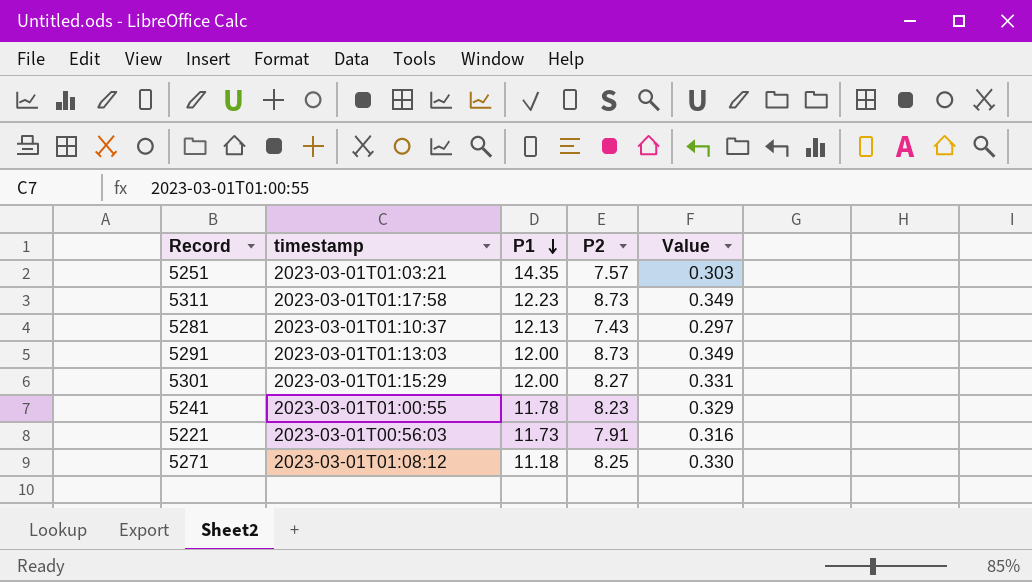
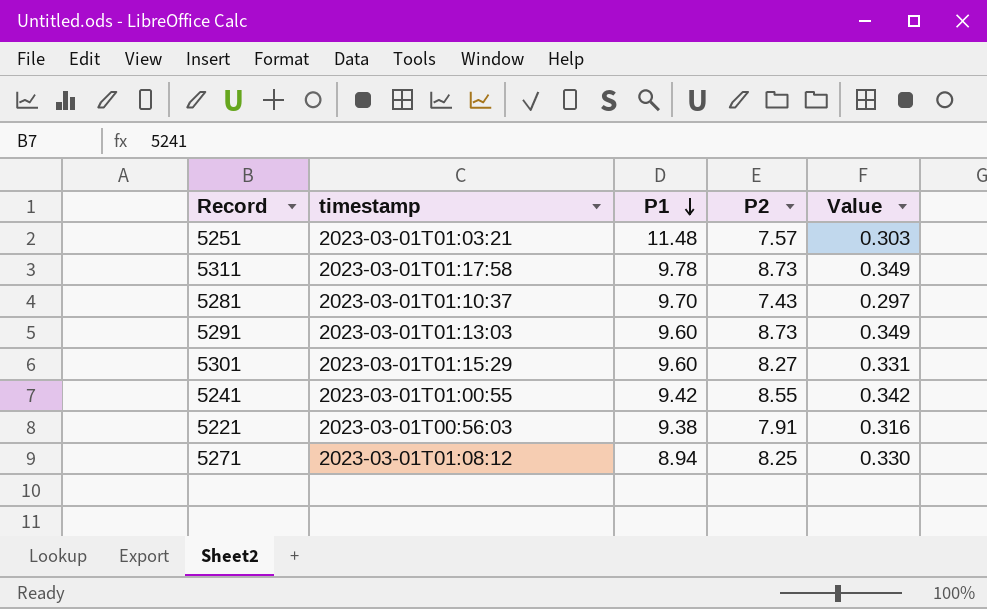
5251 | P1: 14.35 -> 11.48
5311 | P1: 12.23 -> 9.78
5281 | P1: 12.13 -> 9.70
5291 | P1: 12.00 -> 9.60
5301 | P1: 12.00 -> 9.60
5241 | P1: 11.78 -> 9.42
5241 | P2: 8.23 -> 8.55
5241 | Value: 0.329 -> 0.342
5221 | P1: 11.73 -> 9.38
5271 | P1: 11.18 -> 8.94

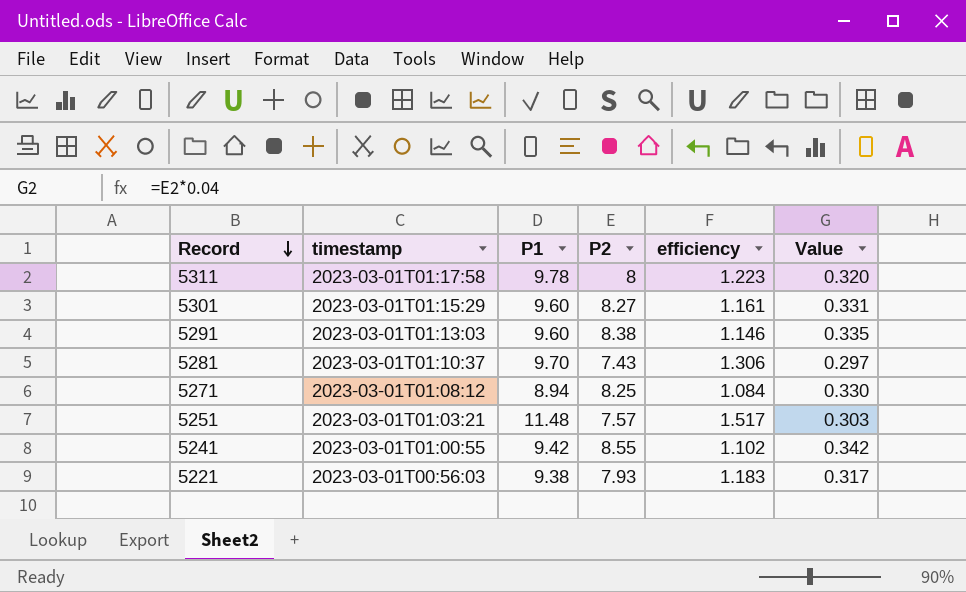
row order: P1 descending -> Record descending
column efficiency | formula: none -> [P1] / [P2]
5311 | P2: 8.73 -> 8
5311 | Value: 0.349 -> 0.320
5291 | P2: 8.73 -> 8.38
5291 | Value: 0.349 -> 0.335
5221 | P2: 7.91 -> 7.93
5221 | Value: 0.316 -> 0.317

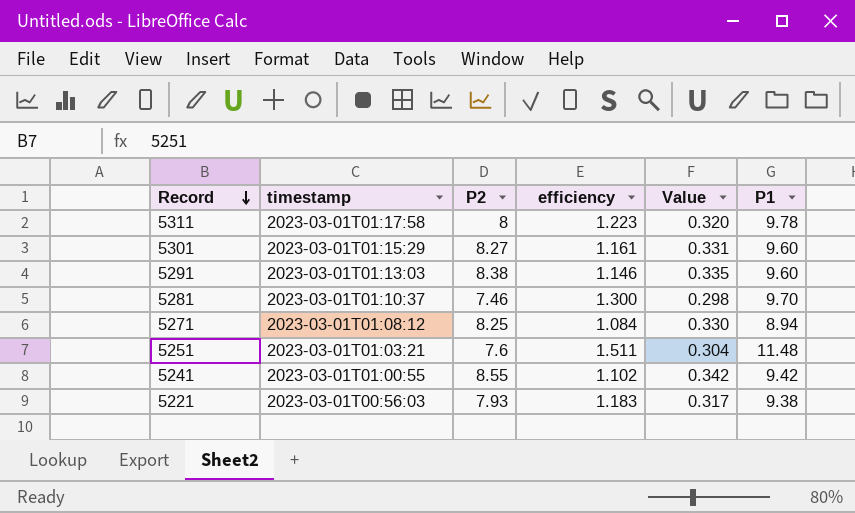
column P1 | position: 3 -> 6
5281 | P2: 7.43 -> 7.46
5281 | efficiency: 1.306 -> 1.300
5281 | Value: 0.297 -> 0.298
5251 | P2: 7.57 -> 7.6
5251 | efficiency: 1.517 -> 1.511
5251 | Value: 0.303 -> 0.304

